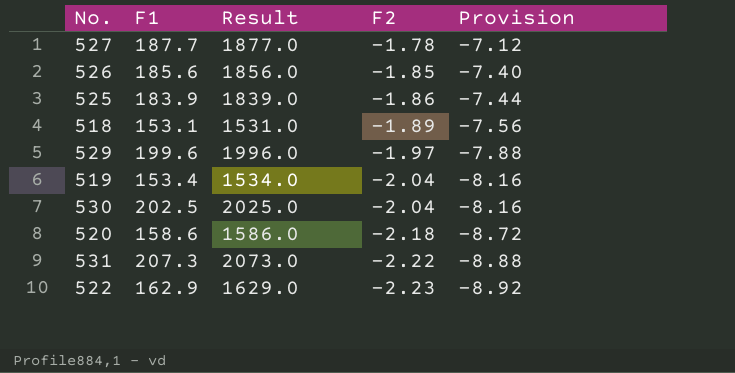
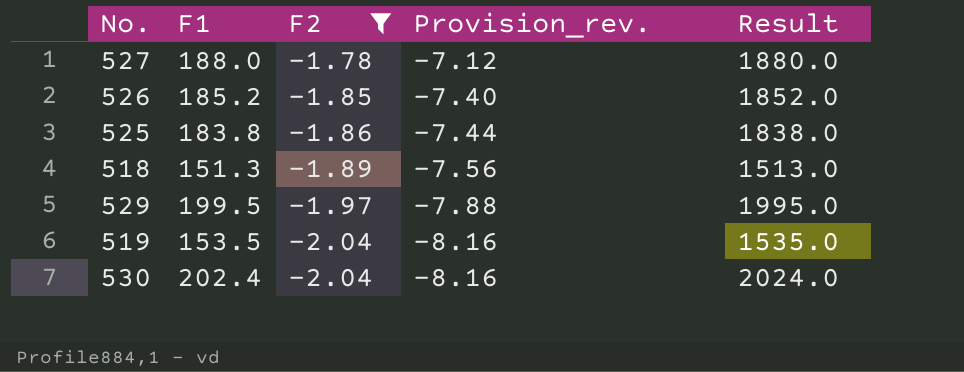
filter: none -> F2 >= -2.04
column name: Provision -> Provision_rev.
column Result | position: 3 -> 5
527 | F1: 187.7 -> 188.0
527 | Result: 1877.0 -> 1880.0
526 | F1: 185.6 -> 185.2
526 | Result: 1856.0 -> 1852.0
525 | F1: 183.9 -> 183.8
525 | Result: 1839.0 -> 1838.0
518 | F1: 153.1 -> 151.3
518 | Result: 1531.0 -> 1513.0
529 | F1: 199.6 -> 199.5
529 | Result: 1996.0 -> 1995.0
519 | F1: 153.4 -> 153.5
519 | Result: 1534.0 -> 1535.0
530 | F1: 202.5 -> 202.4
530 | Result: 2025.0 -> 2024.0

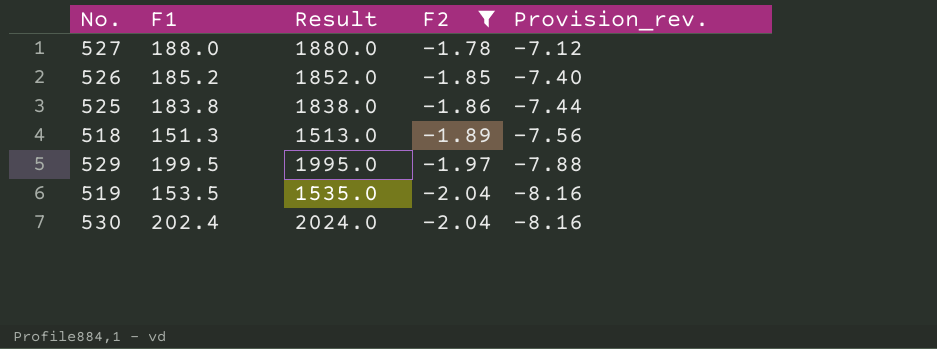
column Result | position: 5 -> 3

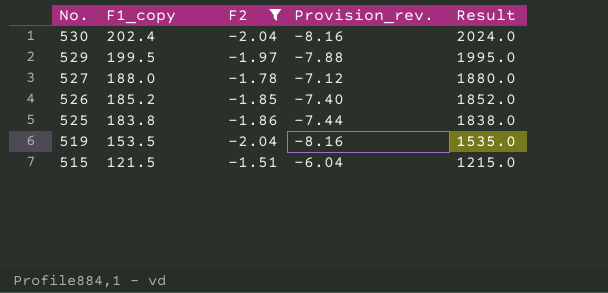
row order: F2 descending -> No. descending
column name: F1 -> F1_copy
column Result | position: 3 -> 5
row 518: 151.3 | 1513.0 | -1.89 | -7.56 -> none
row 515: none -> 121.5 | -1.51 | -6.04 | 1215.0

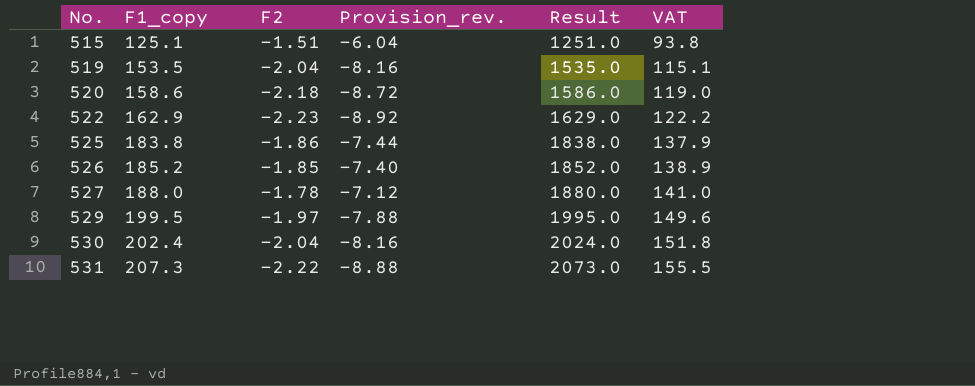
filter: F2 >= -2.04 -> none
row order: No. descending -> No. ascending
column VAT | formula: none -> [F1_copy] * 0.75
515 | F1_copy: 121.5 -> 125.1
515 | Result: 1215.0 -> 1251.0

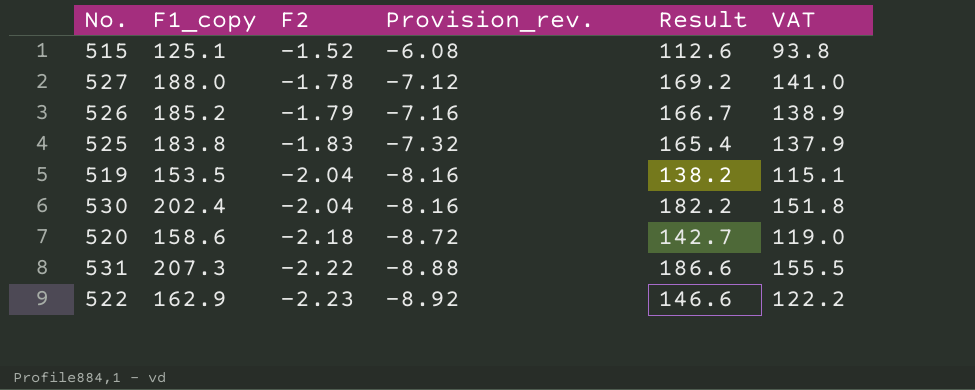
row order: No. ascending -> F2 descending
column Result | formula: [F1_copy] * 10 -> [F1_copy] * 0.9
row 529: 199.5 | -1.97 | -7.88 | 1995.0 | 149.6 -> none
515 | F2: -1.51 -> -1.52
515 | Provision_rev.: -6.04 -> -6.08
526 | F2: -1.85 -> -1.79
526 | Provision_rev.: -7.40 -> -7.16
525 | F2: -1.86 -> -1.83
525 | Provision_rev.: -7.44 -> -7.32

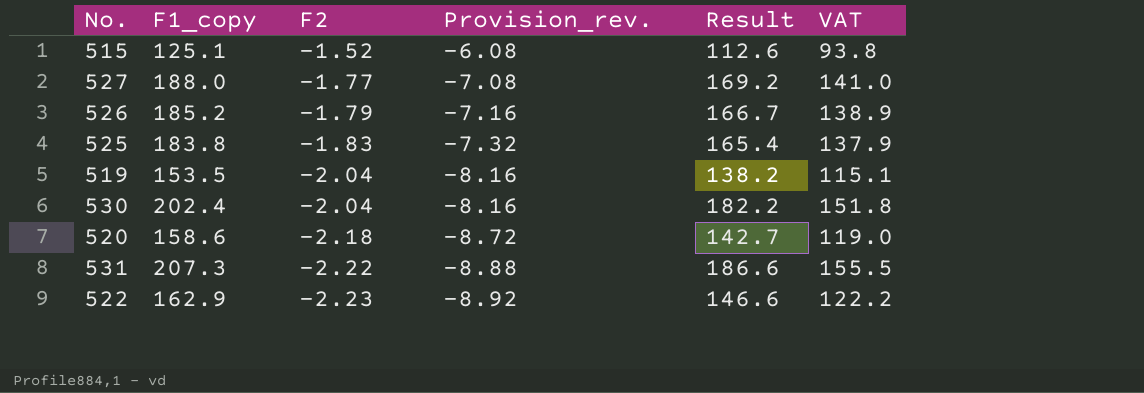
527 | F2: -1.78 -> -1.77
527 | Provision_rev.: -7.12 -> -7.08

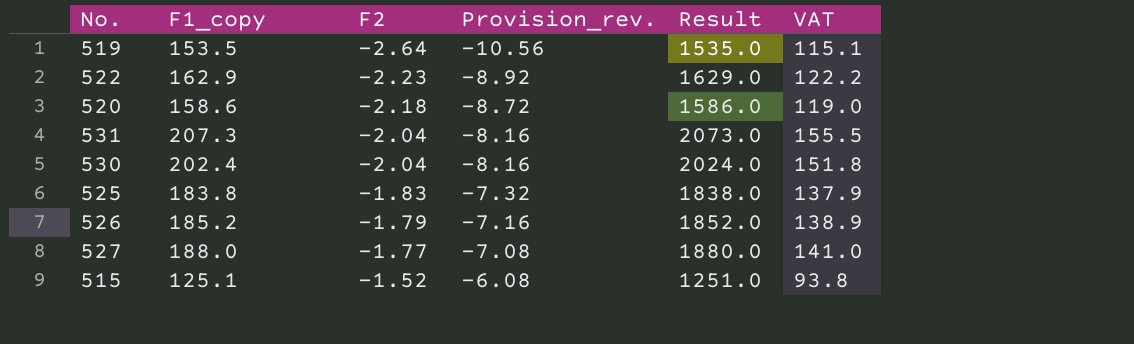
row order: F2 descending -> F2 ascending
column Result | formula: [F1_copy] * 0.9 -> [F1_copy] * 10
519 | F2: -2.04 -> -2.64
519 | Provision_rev.: -8.16 -> -10.56
531 | F2: -2.22 -> -2.04
531 | Provision_rev.: -8.88 -> -8.16

